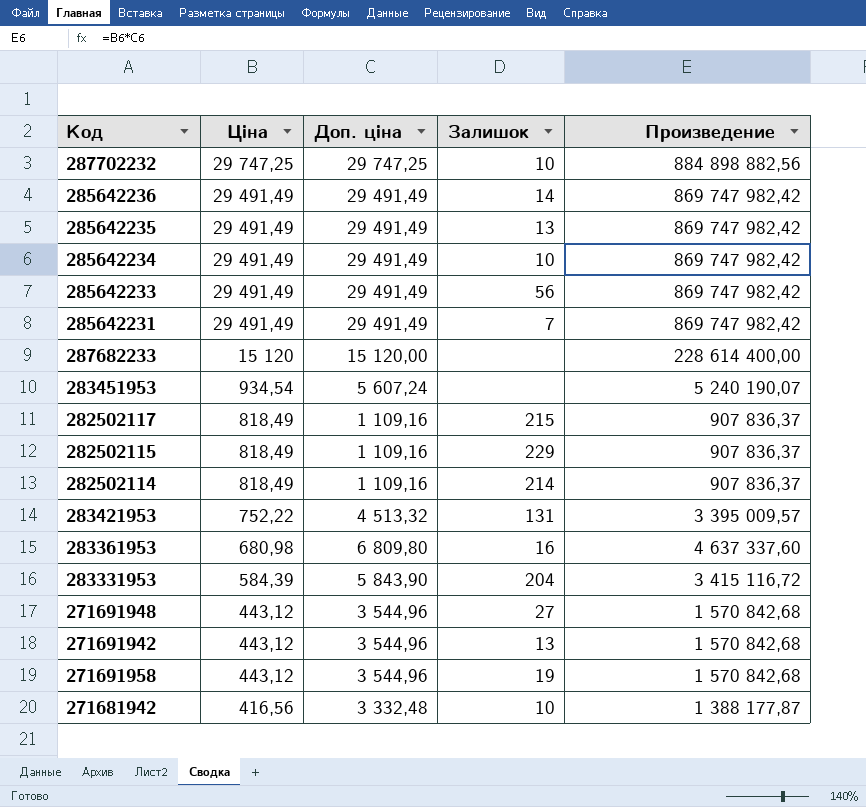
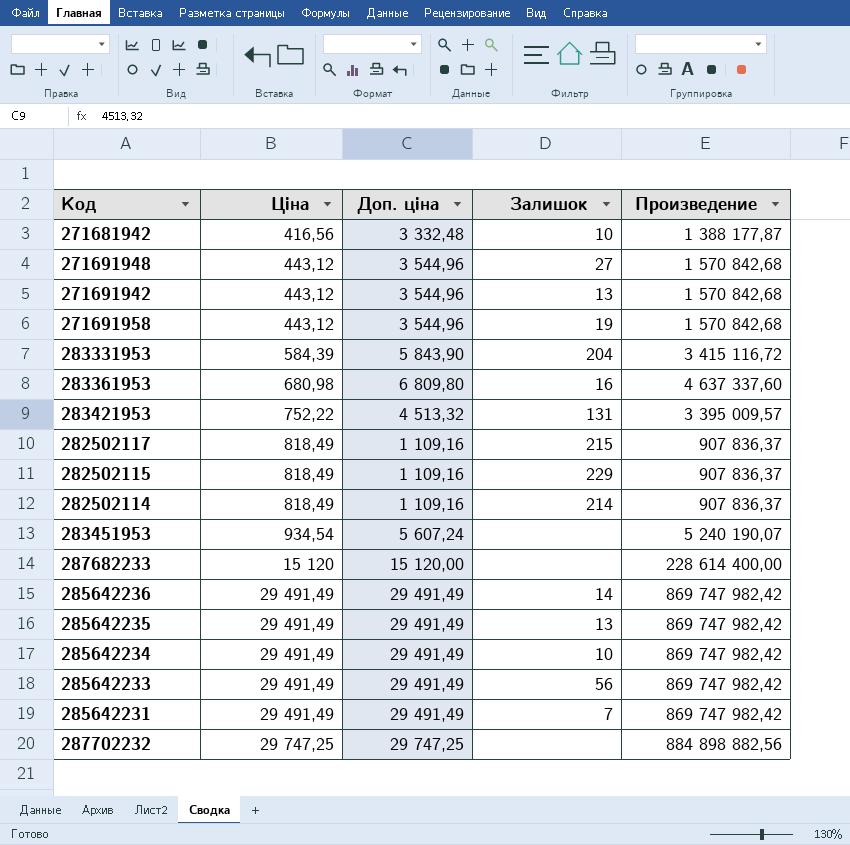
row order: Ціна descending -> Ціна ascending
287702232 | Залишок: 10 -> none

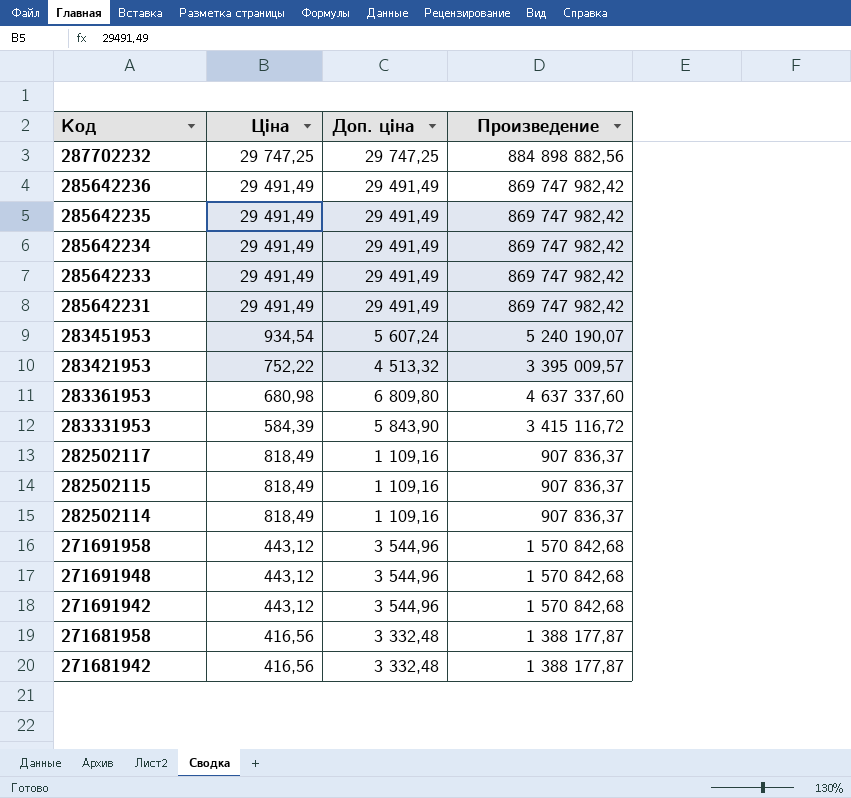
row order: Ціна ascending -> Код descending
column Залишок | position: 4 -> none
row 287682233: 15 120 | 15 120,00 | none | 228 614 400,00 -> none
row 271681958: none -> 416,56 | 3 332,48 | 1 388 177,87

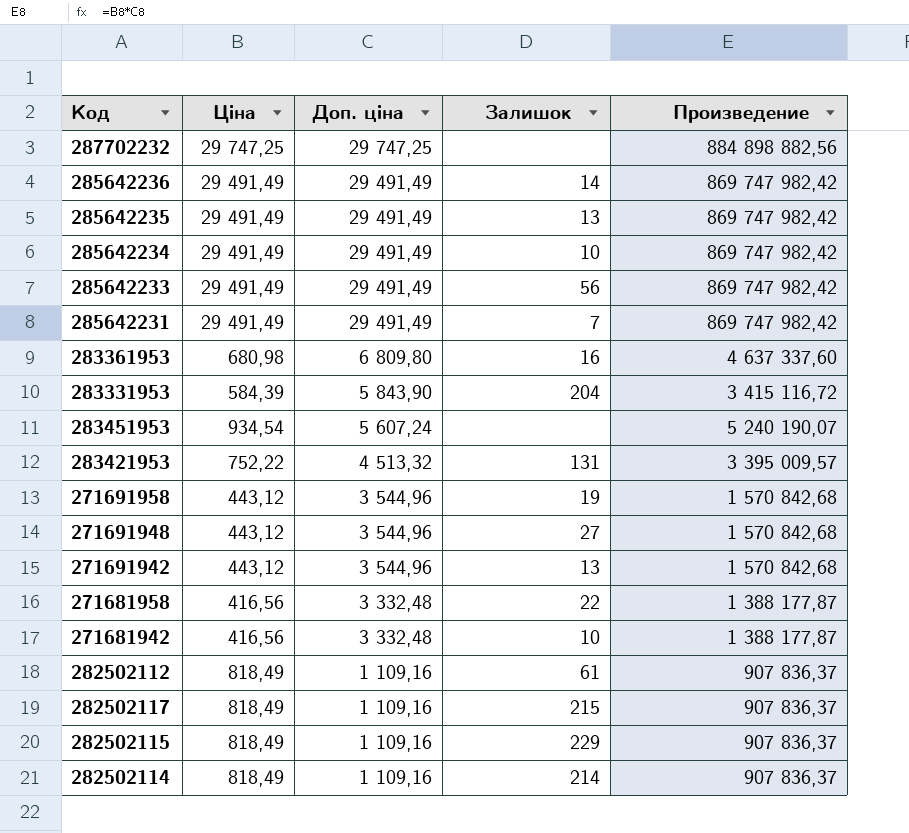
row order: Код descending -> Доп. ціна descending
column Залишок | position: none -> 4
row 282502112: none -> 818,49 | 1 109,16 | 61 | 907 836,37

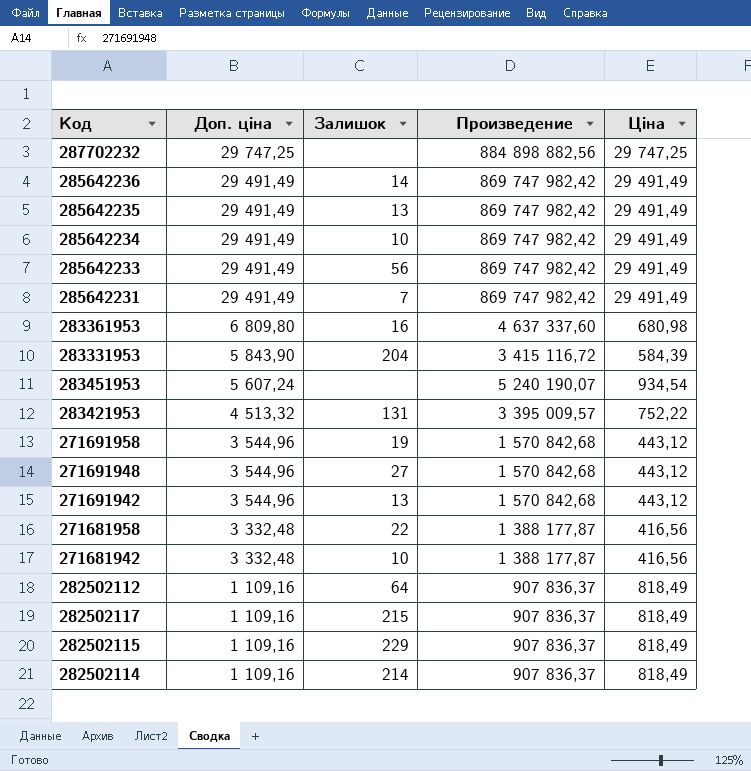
column Ціна | position: 2 -> 5
282502112 | Залишок: 61 -> 64

